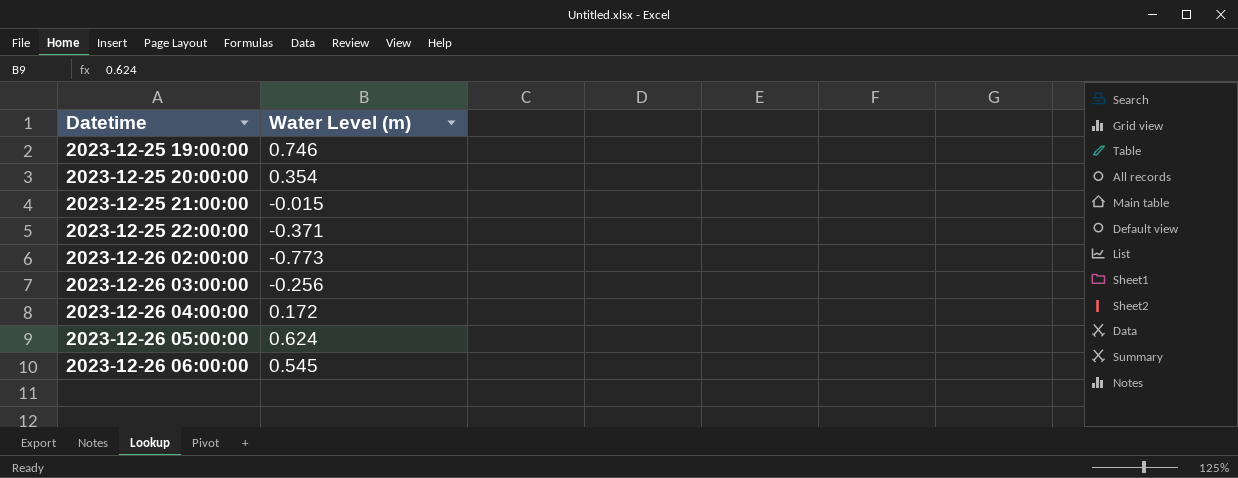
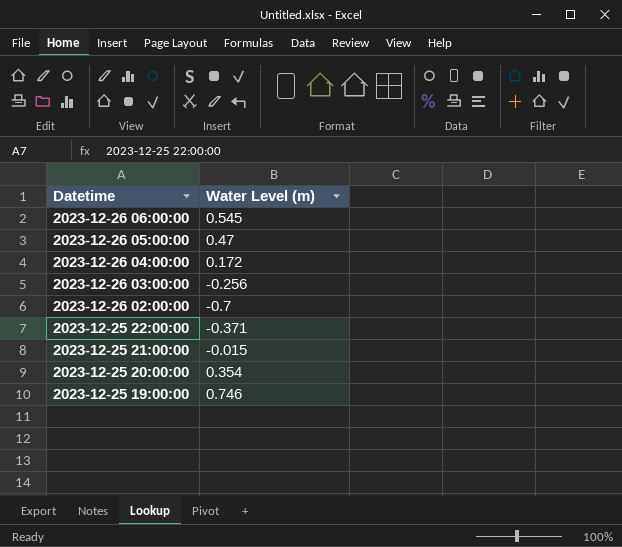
row order: Datetime ascending -> Datetime descending
2023-12-26 05:00:00 | Water Level (m): 0.624 -> 0.47
2023-12-26 02:00:00 | Water Level (m): -0.773 -> -0.7

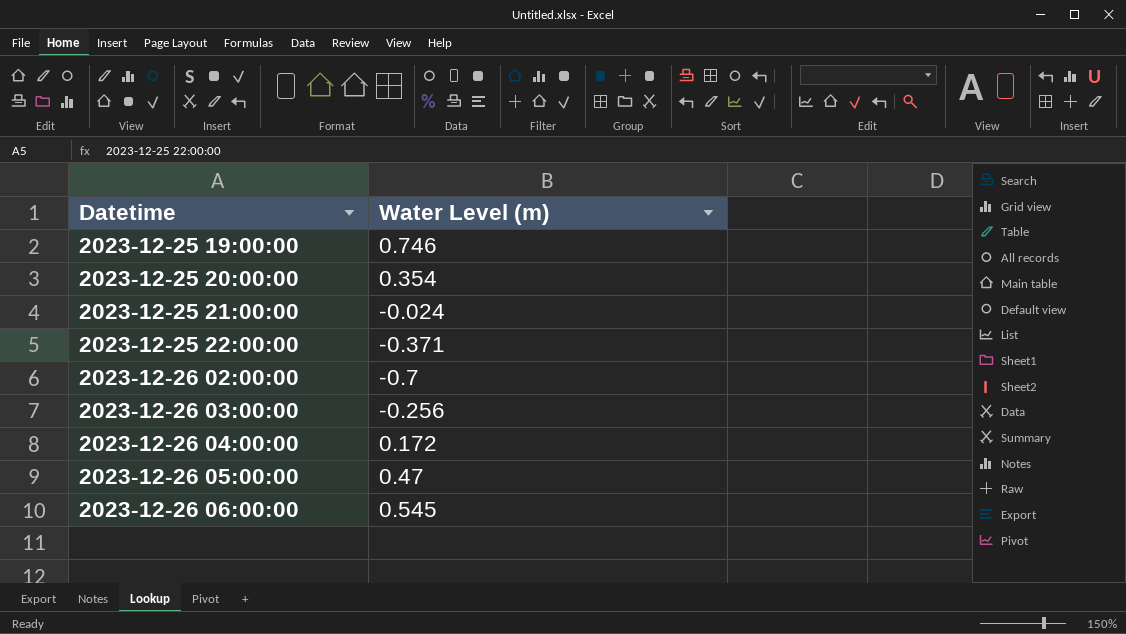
row order: Datetime descending -> Datetime ascending
2023-12-25 21:00:00 | Water Level (m): -0.015 -> -0.024

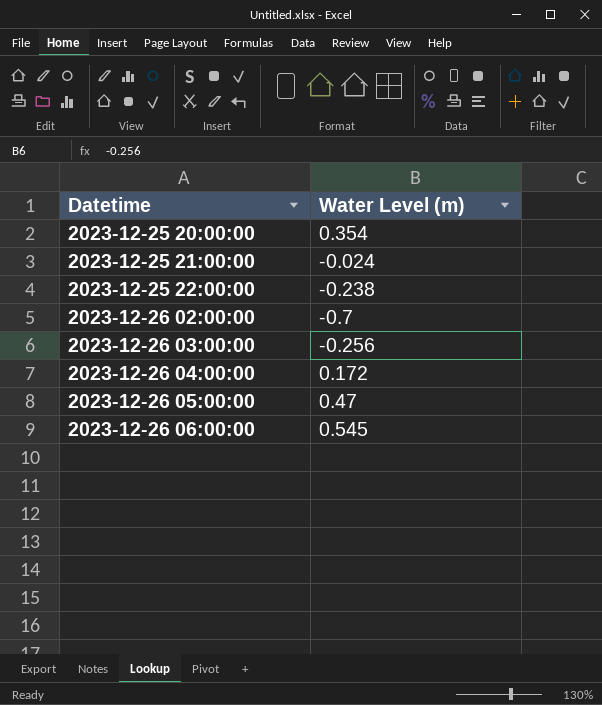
row 2023-12-25 19:00:00: 0.746 -> none
2023-12-25 22:00:00 | Water Level (m): -0.371 -> -0.238

